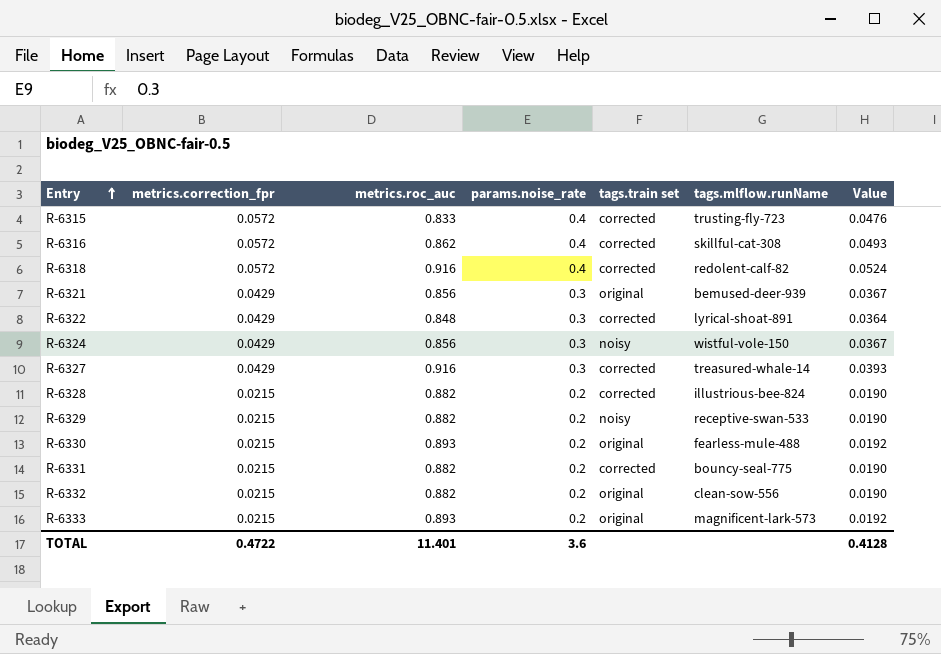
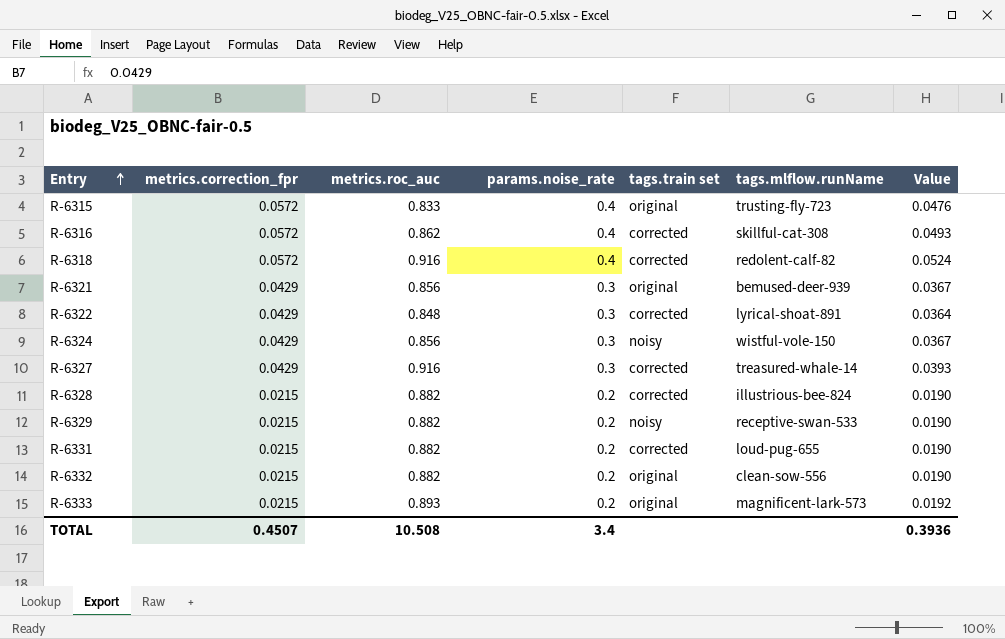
row R-6330: 0.0215 | 0.893 | 0.2 | original | fearless-mule-488 | 0.0192 -> none
R-6315 | tags.train set: corrected -> original
R-6331 | tags.mlflow.runName: bouncy-seal-775 -> loud-pug-655
TOTAL | metrics.correction_fpr: 0.4722 -> 0.4507
TOTAL | metrics.roc_auc: 11.401 -> 10.508
TOTAL | params.noise_rate: 3.6 -> 3.4
TOTAL | Value: 0.4128 -> 0.3936

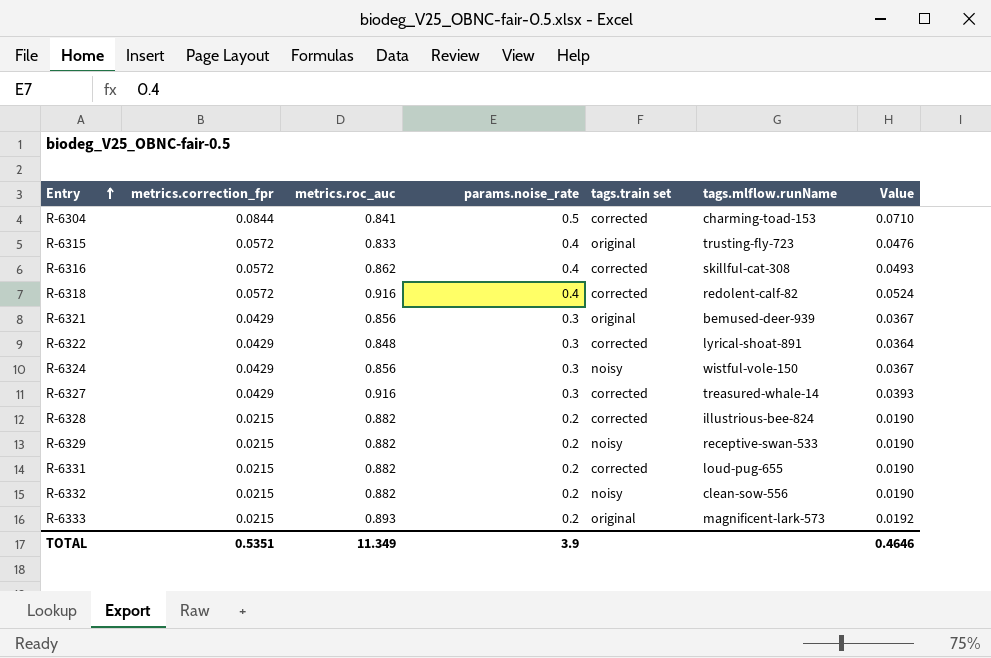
row R-6304: none -> 0.0844 | 0.841 | 0.5 | corrected | charming-toad-153 | 0.0710
R-6332 | tags.train set: original -> noisy
TOTAL | metrics.correction_fpr: 0.4507 -> 0.5351
TOTAL | metrics.roc_auc: 10.508 -> 11.349
TOTAL | params.noise_rate: 3.4 -> 3.9
TOTAL | Value: 0.3936 -> 0.4646

